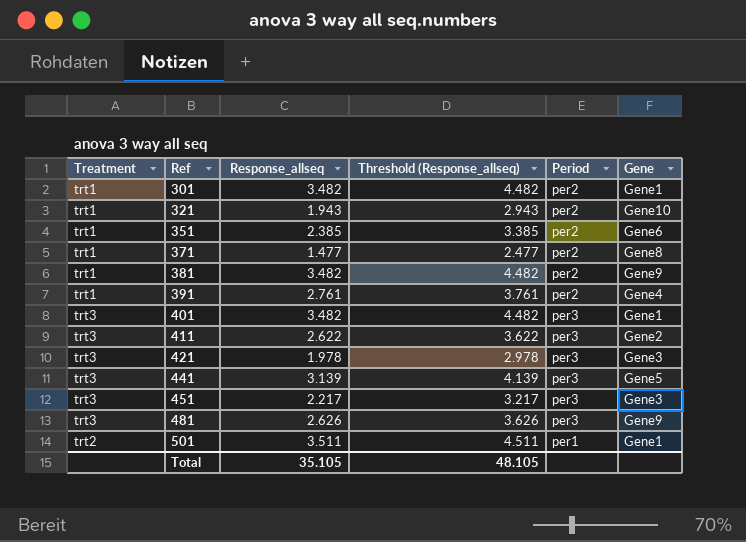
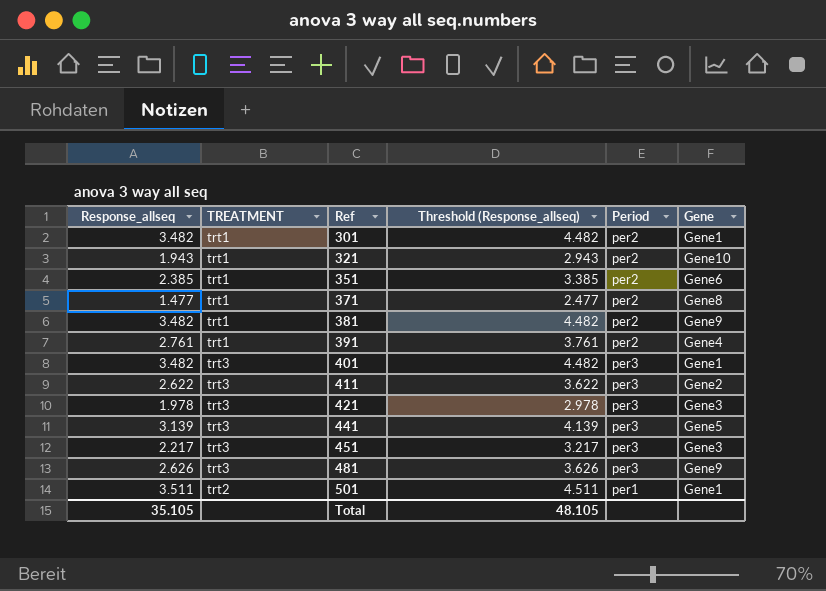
column Response_allseq | position: 3 -> 1
column name: Treatment -> TREATMENT

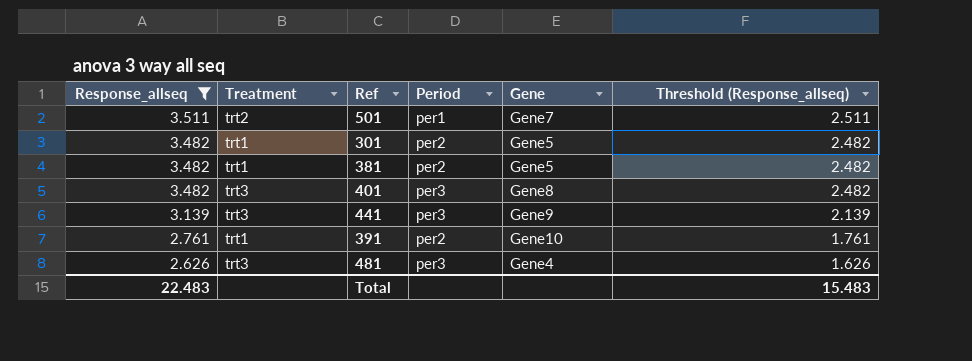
filter: none -> Response_allseq >= 2.626
row order: Ref ascending -> Response_allseq descending
column name: TREATMENT -> Treatment
column Threshold (Response_allseq) | formula: [Response_allseq] + 1 -> [Response_allseq] - 1
column Threshold (Response_allseq) | position: 4 -> 6
501 | Gene: Gene1 -> Gene7
301 | Gene: Gene1 -> Gene5
381 | Gene: Gene9 -> Gene5
401 | Gene: Gene1 -> Gene8
441 | Gene: Gene5 -> Gene9
391 | Gene: Gene4 -> Gene10
481 | Gene: Gene9 -> Gene4
Total | Response_allseq: 35.105 -> 22.483
Total | Threshold (Response_allseq): 48.105 -> 15.483

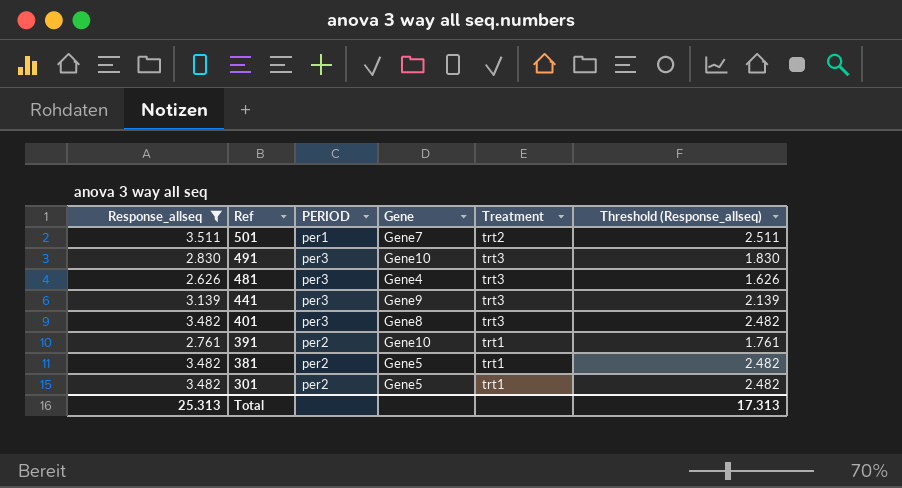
row order: Response_allseq descending -> Ref descending
column name: Period -> PERIOD
column Treatment | position: 2 -> 5
row 491: none -> 2.830 | per3 | Gene10 | trt3 | 1.830
Total | Response_allseq: 22.483 -> 25.313
Total | Threshold (Response_allseq): 15.483 -> 17.313

